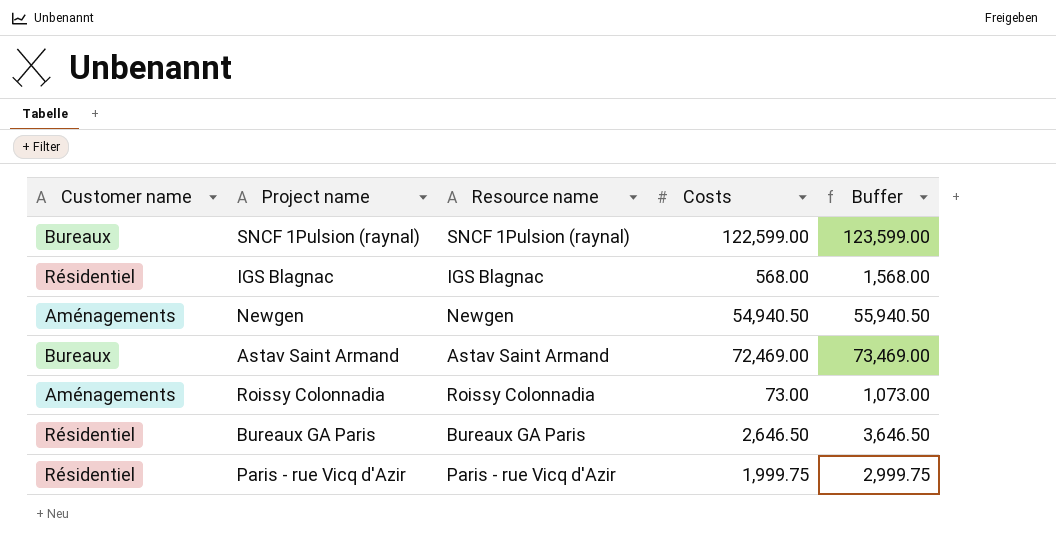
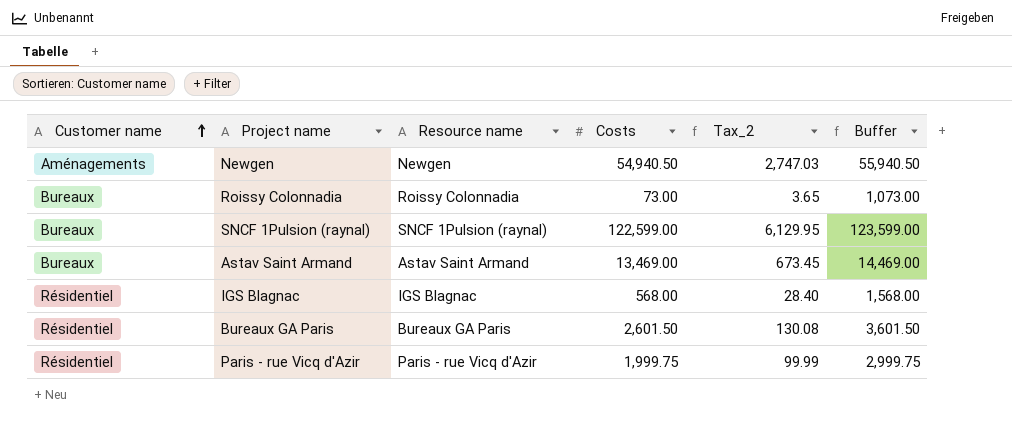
row order: none -> Customer name ascending
column Tax_2 | formula: none -> [Costs] * 0.05
Roissy Colonnadia | Customer name: Aménagements -> Bureaux
Astav Saint Armand | Costs: 72,469.00 -> 13,469.00
Astav Saint Armand | Buffer: 73,469.00 -> 14,469.00
Bureaux GA Paris | Costs: 2,646.50 -> 2,601.50
Bureaux GA Paris | Buffer: 3,646.50 -> 3,601.50

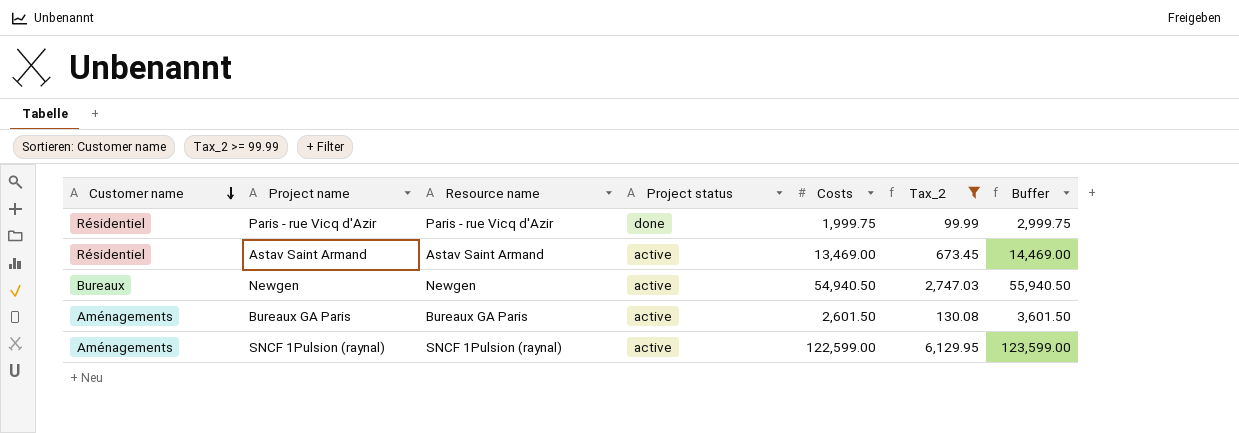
filter: none -> Tax_2 >= 99.99
row order: Customer name ascending -> Customer name descending
column Project status | position: none -> 4
Astav Saint Armand | Customer name: Bureaux -> Résidentiel
Newgen | Customer name: Aménagements -> Bureaux
Bureaux GA Paris | Customer name: Résidentiel -> Aménagements
SNCF 1Pulsion (raynal) | Customer name: Bureaux -> Aménagements

